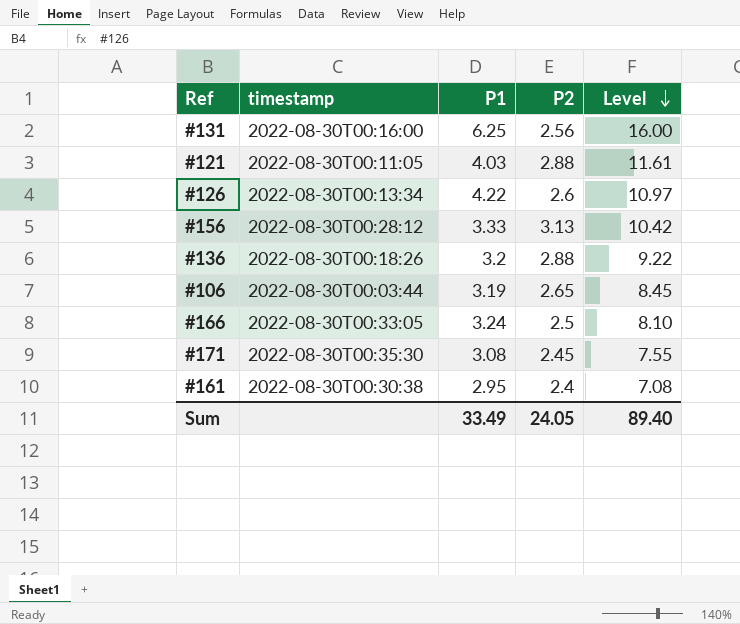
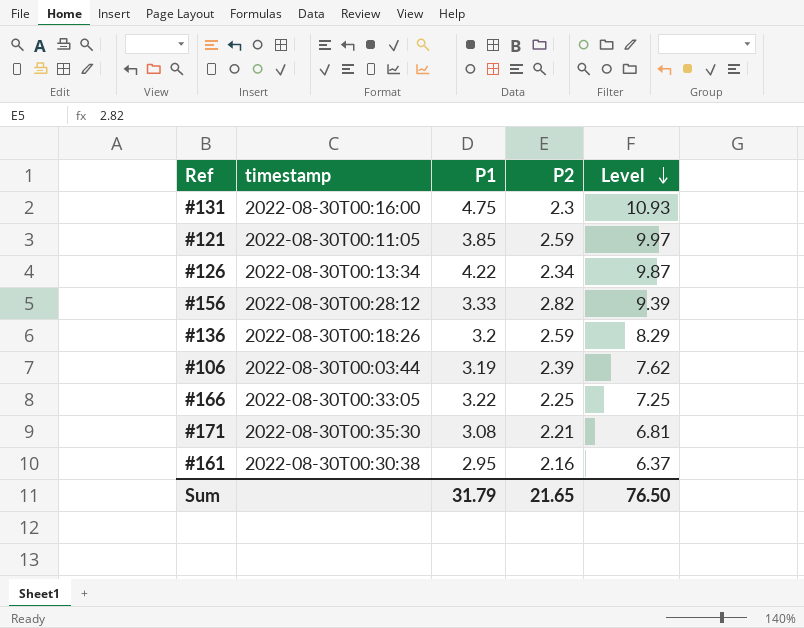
#131 | P1: 6.25 -> 4.75
#131 | P2: 2.56 -> 2.3
#131 | Level: 16.00 -> 10.93
#121 | P1: 4.03 -> 3.85
#121 | P2: 2.88 -> 2.59
#121 | Level: 11.61 -> 9.97
#126 | P2: 2.6 -> 2.34
#126 | Level: 10.97 -> 9.87
#156 | P2: 3.13 -> 2.82
#156 | Level: 10.42 -> 9.39
#136 | P2: 2.88 -> 2.59
#136 | Level: 9.22 -> 8.29
#106 | P2: 2.65 -> 2.39
#106 | Level: 8.45 -> 7.62
#166 | P1: 3.24 -> 3.22
#166 | P2: 2.5 -> 2.25
#166 | Level: 8.10 -> 7.25
#171 | P2: 2.45 -> 2.21
#171 | Level: 7.55 -> 6.81
#161 | P2: 2.4 -> 2.16
#161 | Level: 7.08 -> 6.37
Sum | P1: 33.49 -> 31.79
Sum | P2: 24.05 -> 21.65
Sum | Level: 89.40 -> 76.50

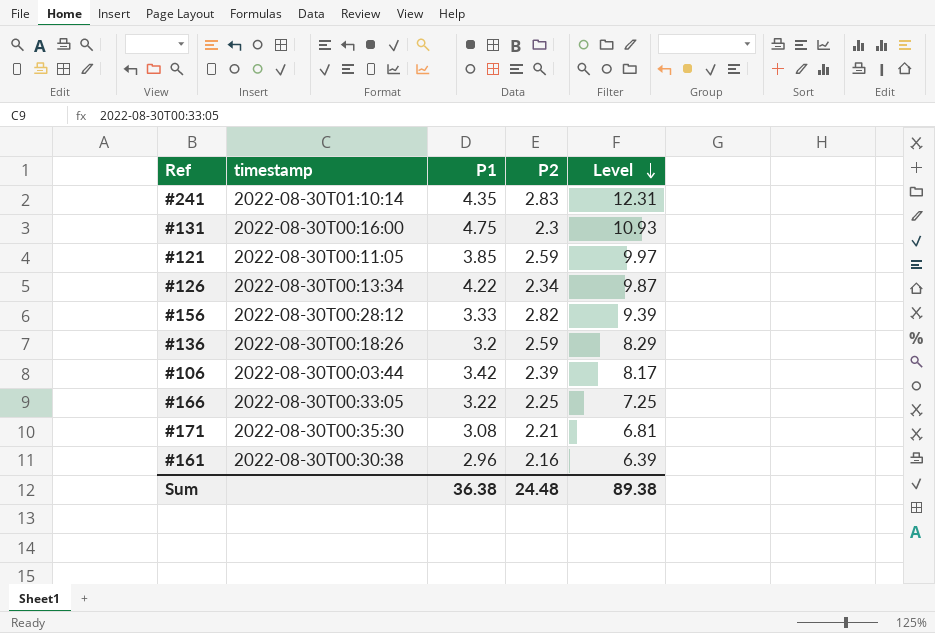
row #241: none -> 2022-08-30T01:10:14 | 4.35 | 2.83 | 12.31
#106 | P1: 3.19 -> 3.42
#106 | Level: 7.62 -> 8.17
#161 | P1: 2.95 -> 2.96
#161 | Level: 6.37 -> 6.39
Sum | P1: 31.79 -> 36.38
Sum | P2: 21.65 -> 24.48
Sum | Level: 76.50 -> 89.38

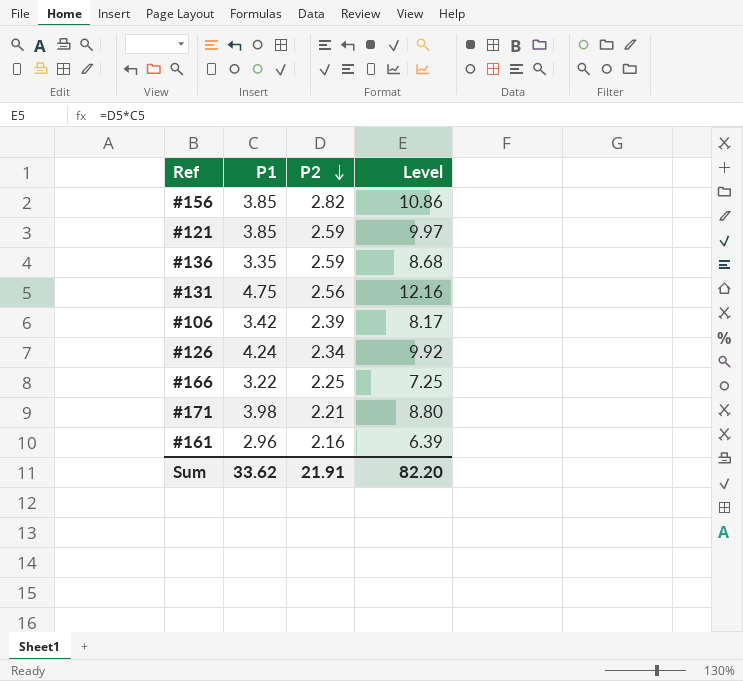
row order: Level descending -> P2 descending
column timestamp | position: 2 -> none
row #241: 2022-08-30T01:10:14 | 4.35 | 2.83 | 12.31 -> none
#156 | P1: 3.33 -> 3.85
#156 | Level: 9.39 -> 10.86
#136 | P1: 3.2 -> 3.35
#136 | Level: 8.29 -> 8.68
#131 | P2: 2.3 -> 2.56
#131 | Level: 10.93 -> 12.16
#126 | P1: 4.22 -> 4.24
#126 | Level: 9.87 -> 9.92
#171 | P1: 3.08 -> 3.98
#171 | Level: 6.81 -> 8.80
Sum | P1: 36.38 -> 33.62
Sum | P2: 24.48 -> 21.91
Sum | Level: 89.38 -> 82.20

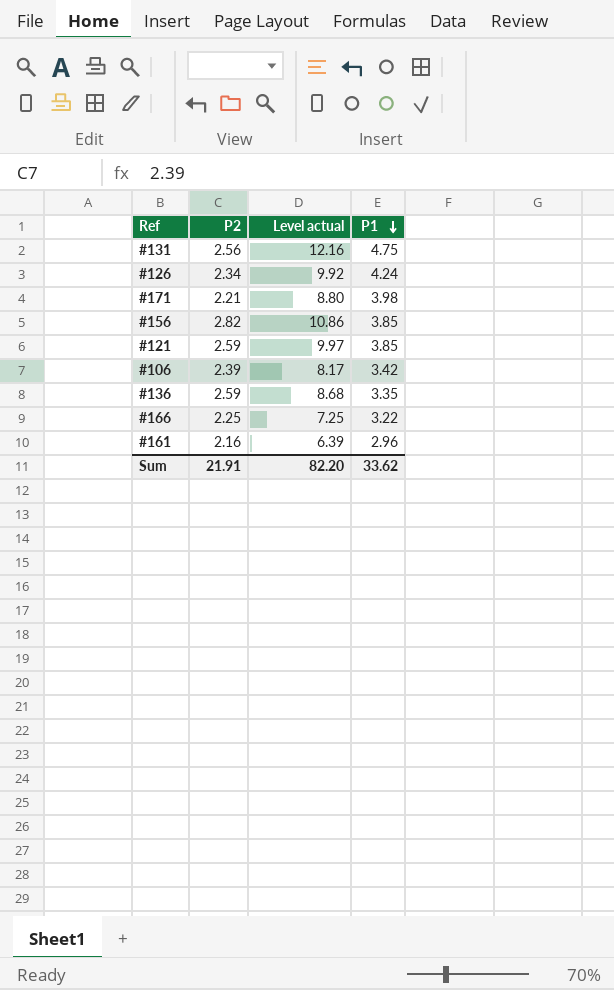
row order: P2 descending -> P1 descending
column name: Level -> Level actual
column P1 | position: 2 -> 4

